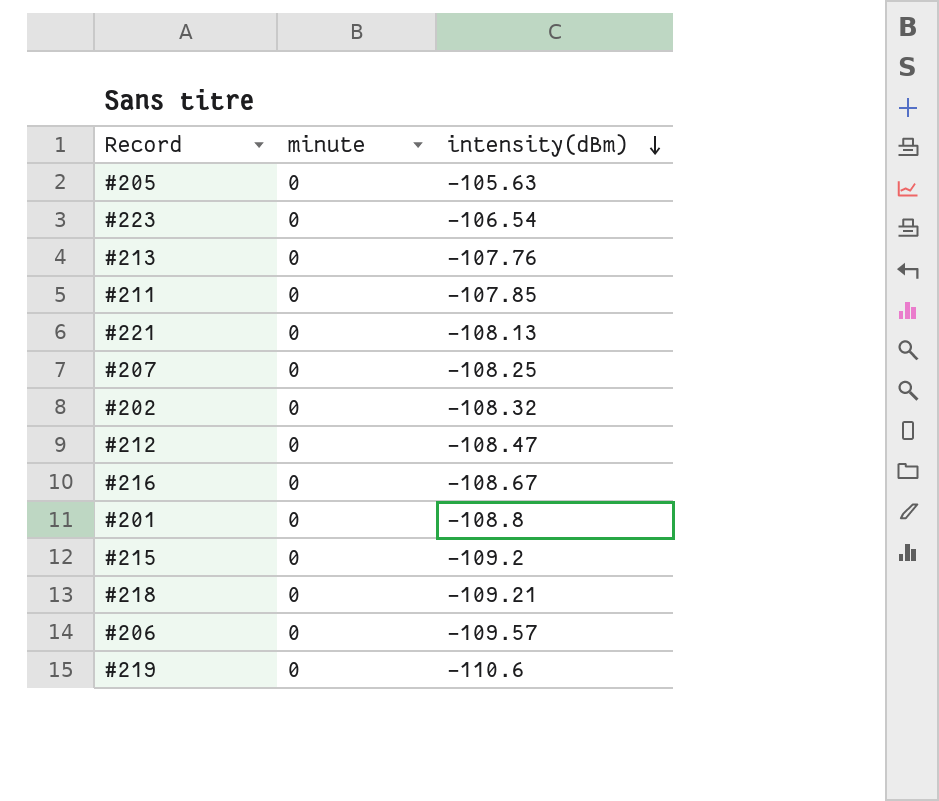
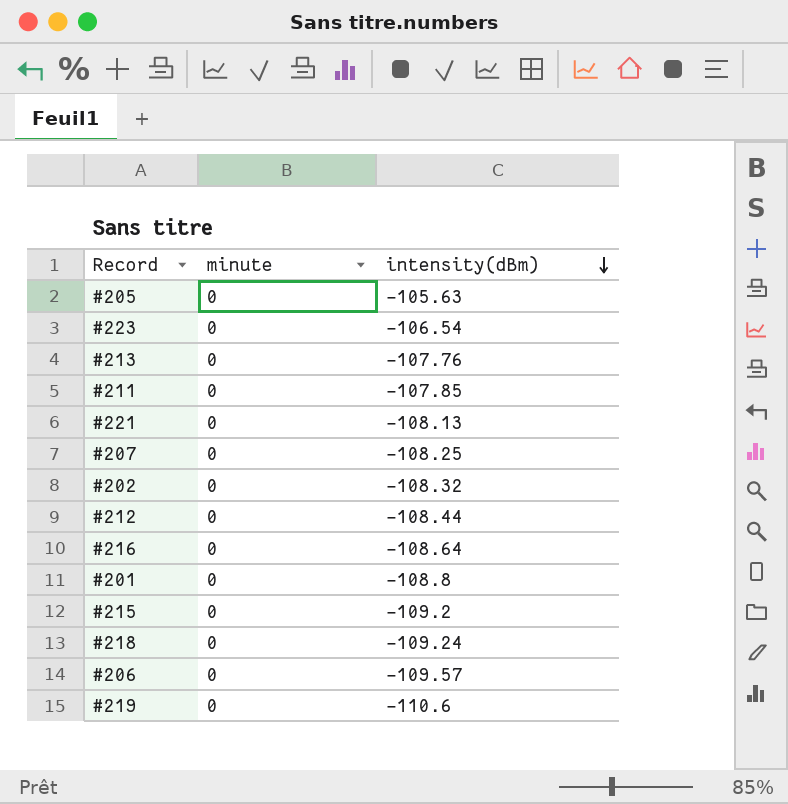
#212 | intensity(dBm): -108.47 -> -108.44
#216 | intensity(dBm): -108.67 -> -108.64
#218 | intensity(dBm): -109.21 -> -109.24

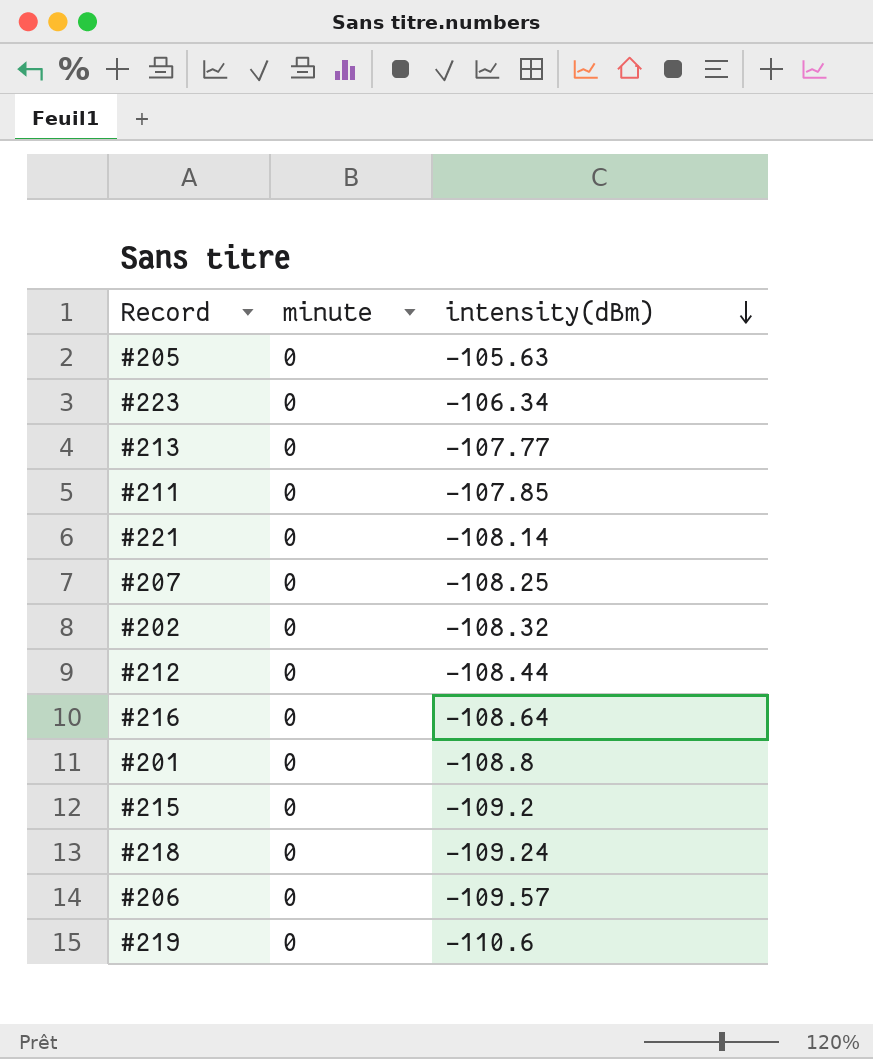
#223 | intensity(dBm): -106.54 -> -106.34
#213 | intensity(dBm): -107.76 -> -107.77
#221 | intensity(dBm): -108.13 -> -108.14

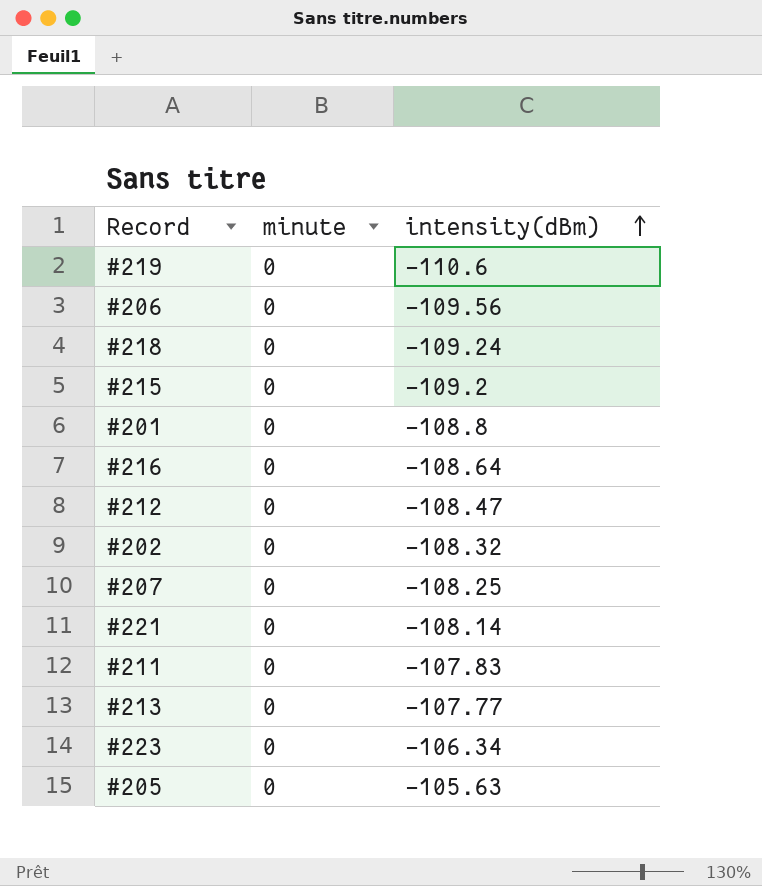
row order: intensity(dBm) descending -> intensity(dBm) ascending
#206 | intensity(dBm): -109.57 -> -109.56
#212 | intensity(dBm): -108.44 -> -108.47
#211 | intensity(dBm): -107.85 -> -107.83

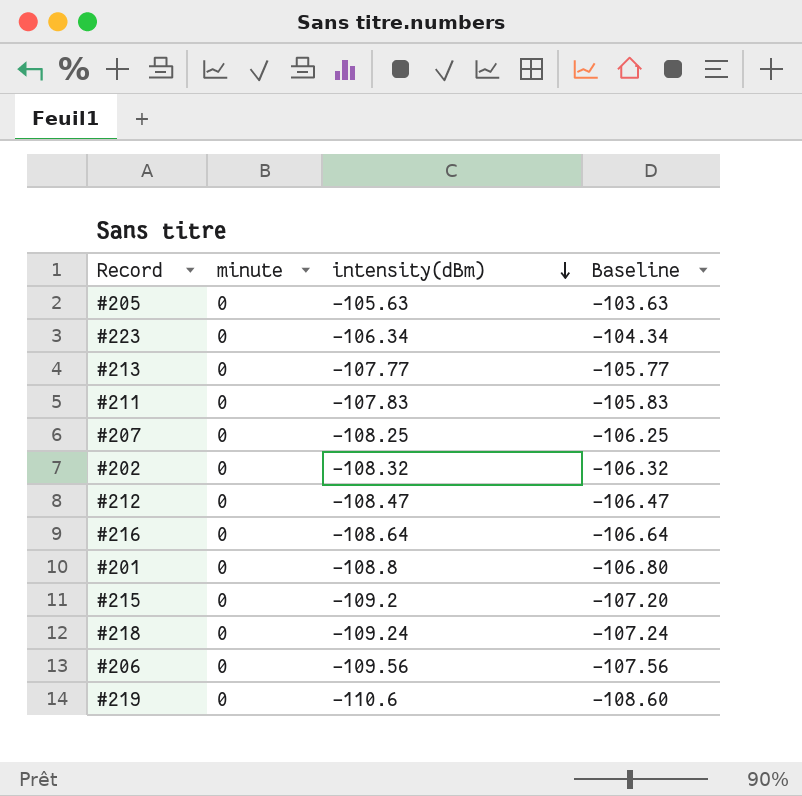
row order: intensity(dBm) ascending -> intensity(dBm) descending
column Baseline | formula: none -> [intensity(dBm)] + 2
row #221: 0 | -108.14 -> none

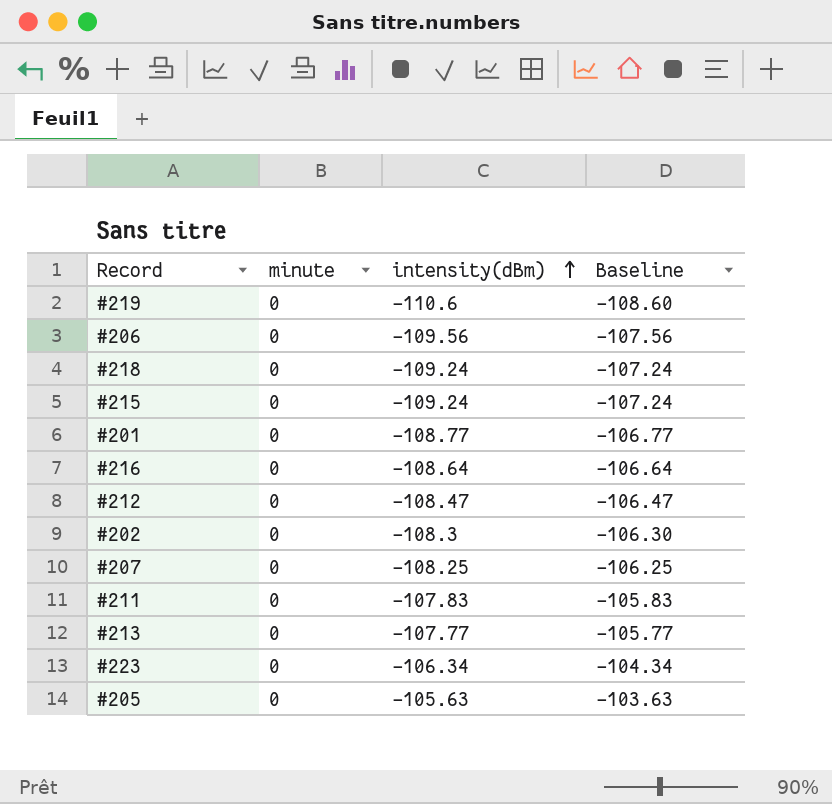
row order: intensity(dBm) descending -> intensity(dBm) ascending
#215 | intensity(dBm): -109.2 -> -109.24
#215 | Baseline: -107.20 -> -107.24
#201 | intensity(dBm): -108.8 -> -108.77
#201 | Baseline: -106.80 -> -106.77
#202 | intensity(dBm): -108.32 -> -108.3
#202 | Baseline: -106.32 -> -106.30

